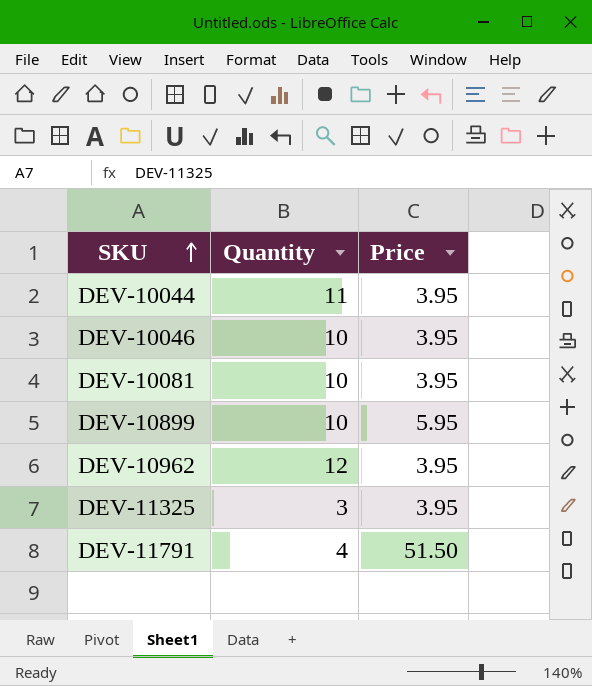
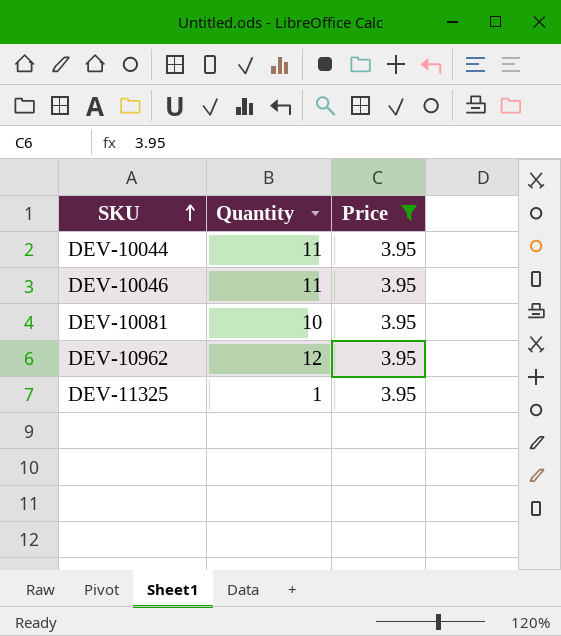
filter: none -> Price = 3.95
DEV-10046 | Quantity: 10 -> 11
DEV-11325 | Quantity: 3 -> 1

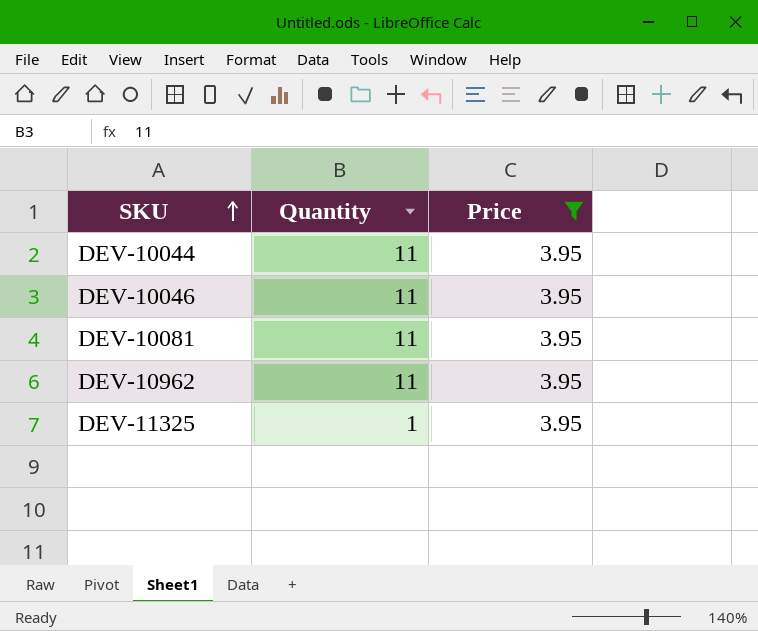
DEV-10081 | Quantity: 10 -> 11
DEV-10962 | Quantity: 12 -> 11

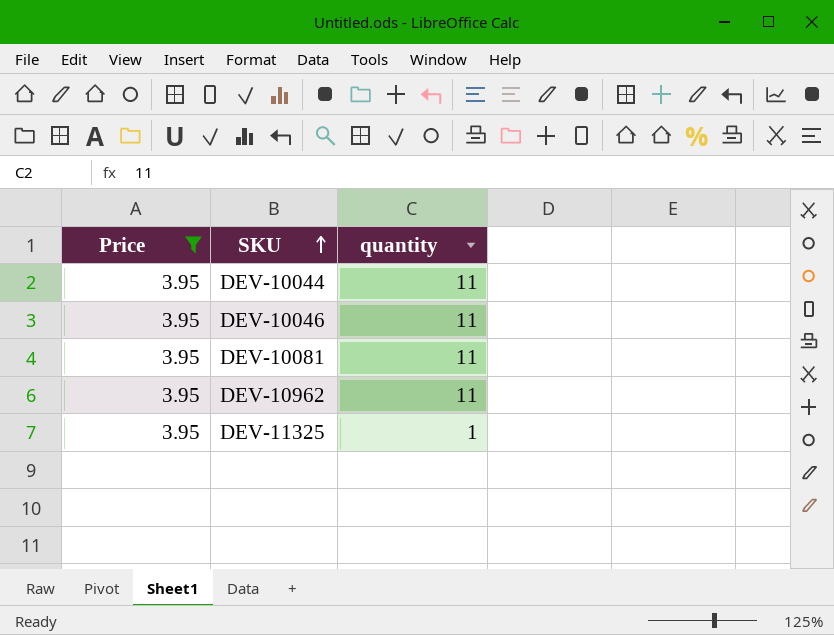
column Price | position: 3 -> 1
column name: Quantity -> quantity

